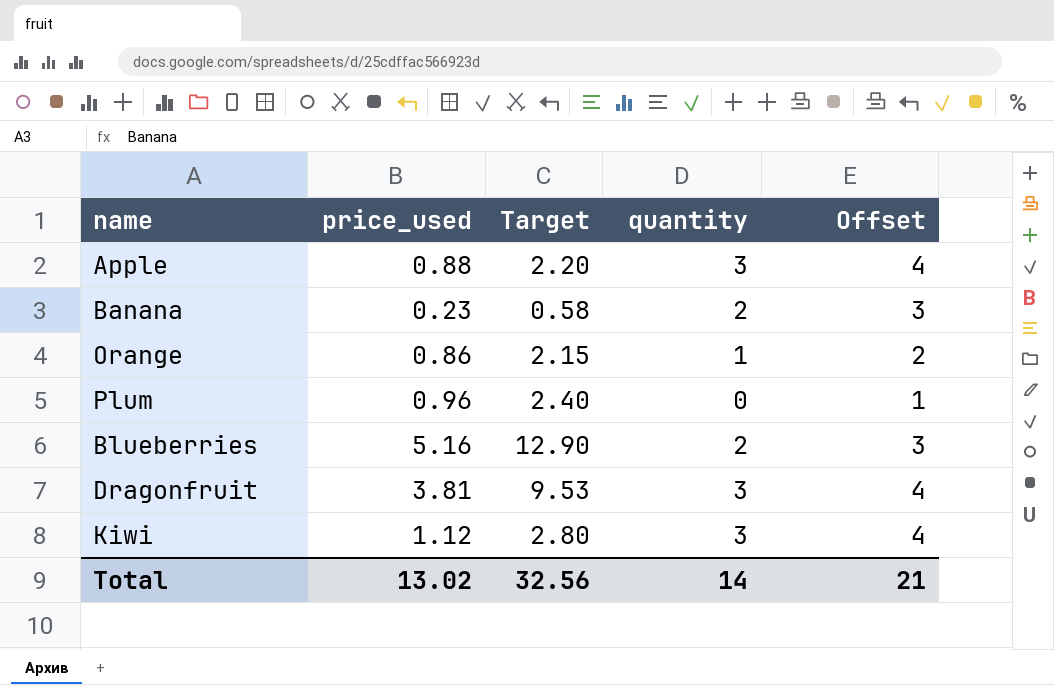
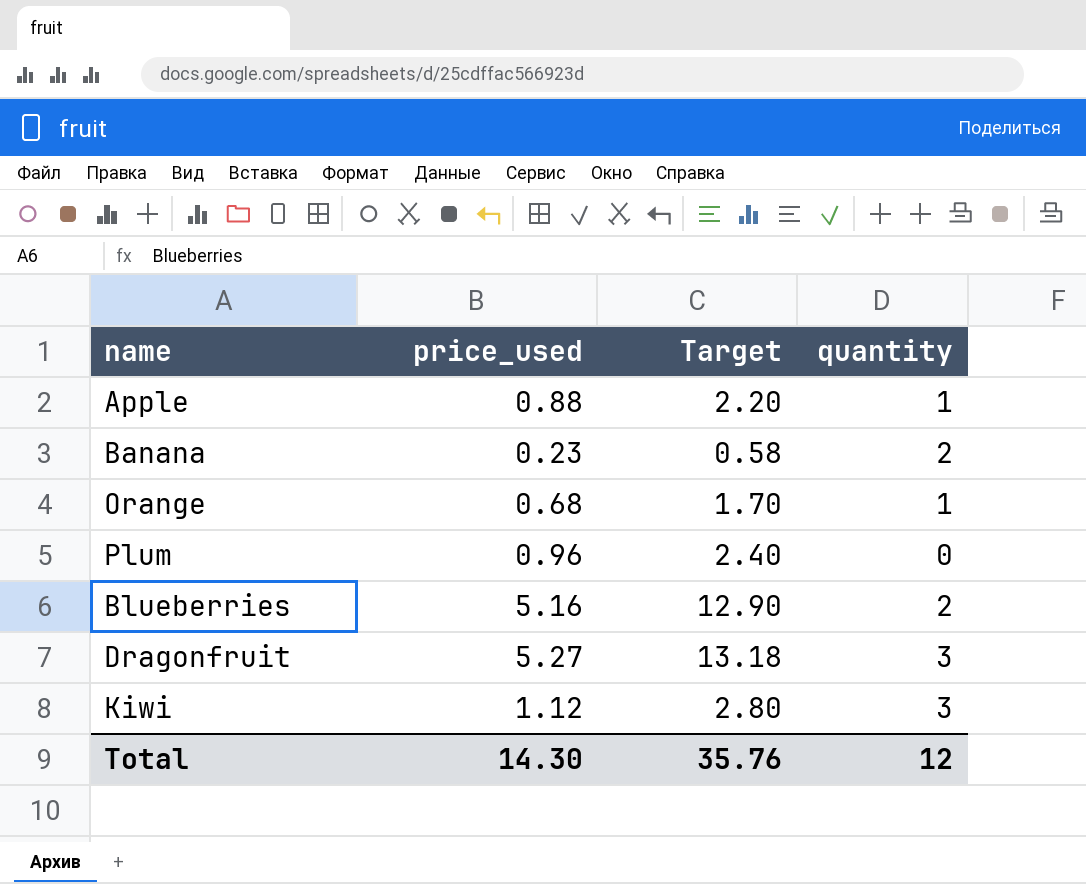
column Offset | formula: [quantity] + 1 -> none
Apple | quantity: 3 -> 1
Orange | price_used: 0.86 -> 0.68
Orange | Target: 2.15 -> 1.70
Dragonfruit | price_used: 3.81 -> 5.27
Dragonfruit | Target: 9.53 -> 13.18
Total | price_used: 13.02 -> 14.30
Total | Target: 32.56 -> 35.76
Total | quantity: 14 -> 12

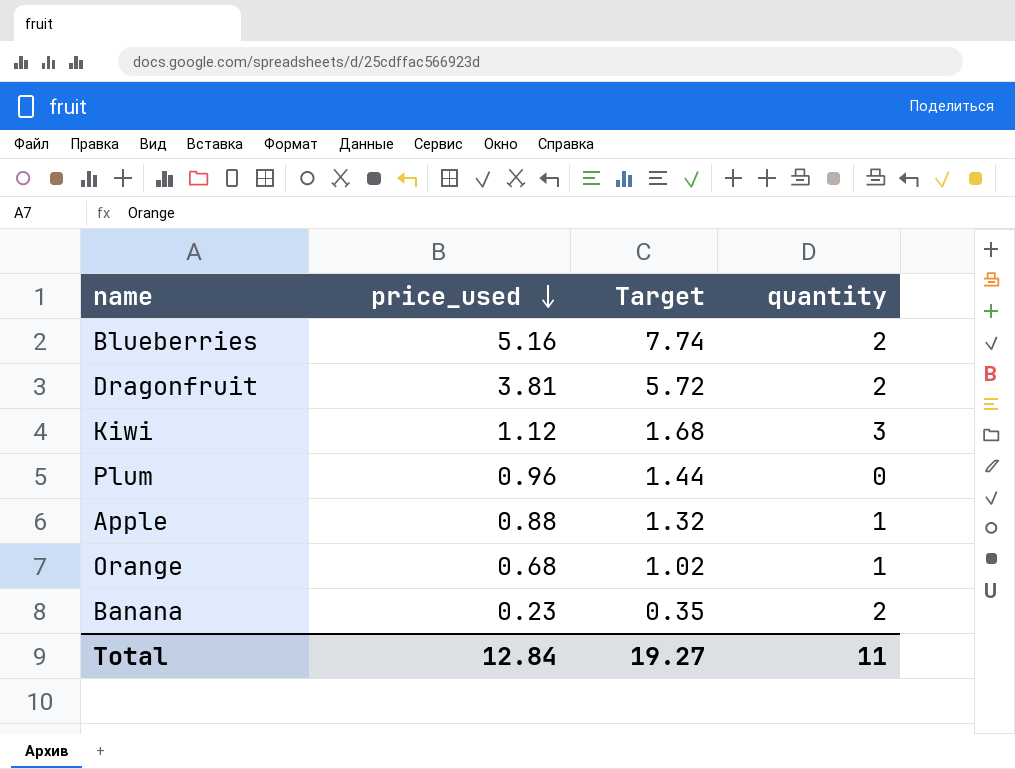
row order: none -> price_used descending
column Target | formula: [price_used] * 2.5 -> [price_used] * 1.5
Dragonfruit | price_used: 5.27 -> 3.81
Dragonfruit | quantity: 3 -> 2
Total | price_used: 14.30 -> 12.84
Total | Target: 35.76 -> 19.27
Total | quantity: 12 -> 11

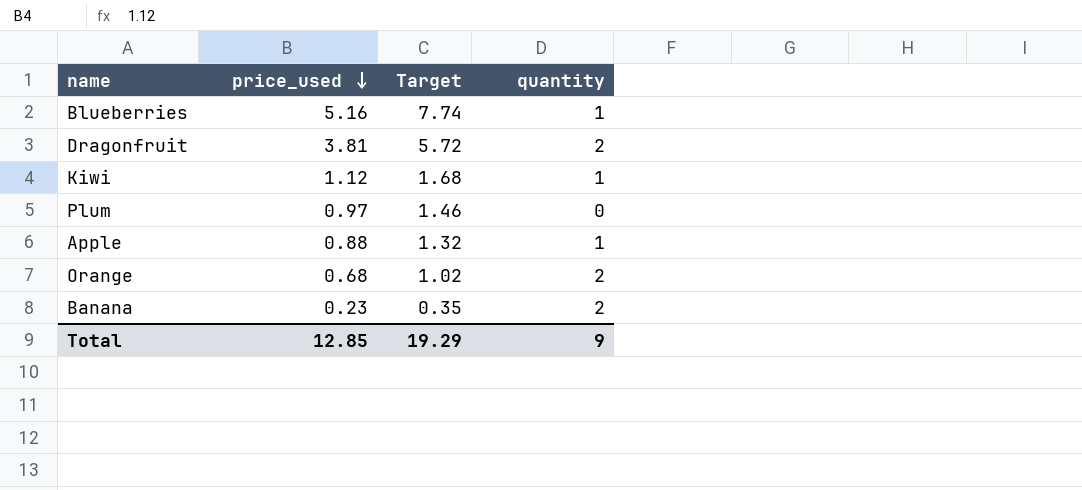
Blueberries | quantity: 2 -> 1
Kiwi | quantity: 3 -> 1
Plum | price_used: 0.96 -> 0.97
Plum | Target: 1.44 -> 1.46
Orange | quantity: 1 -> 2
Total | price_used: 12.84 -> 12.85
Total | Target: 19.27 -> 19.29
Total | quantity: 11 -> 9

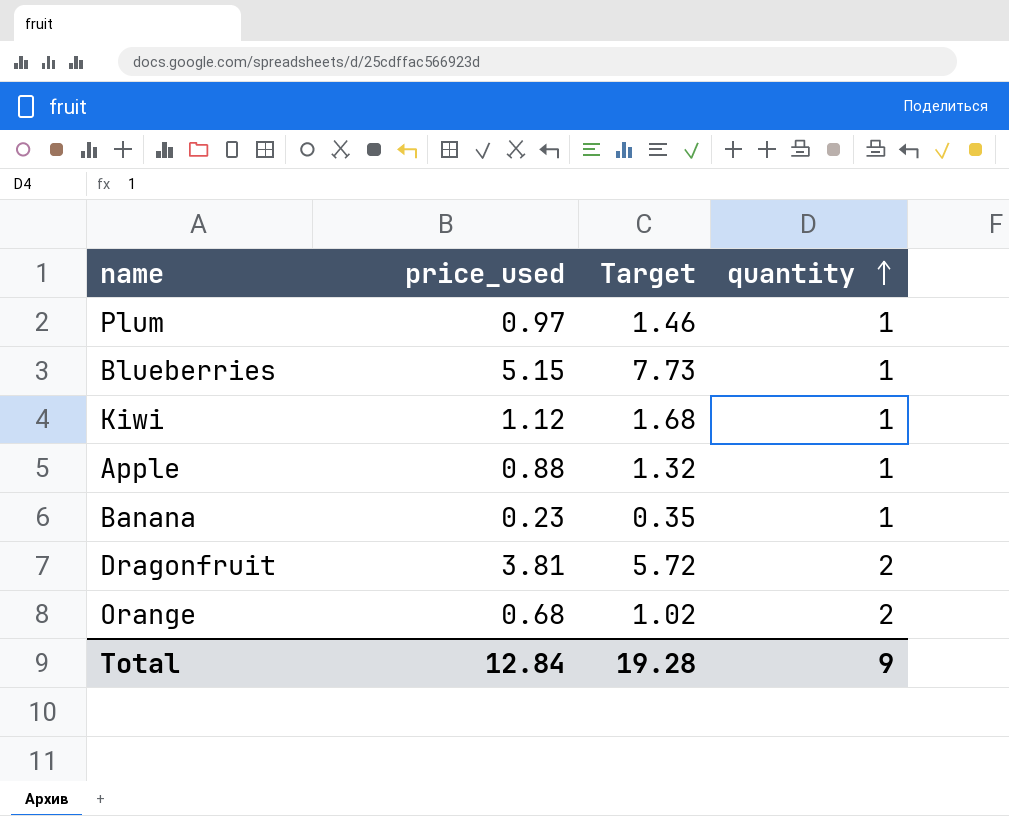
row order: price_used descending -> quantity ascending
Plum | quantity: 0 -> 1
Blueberries | price_used: 5.16 -> 5.15
Blueberries | Target: 7.74 -> 7.73
Banana | quantity: 2 -> 1
Total | price_used: 12.85 -> 12.84
Total | Target: 19.29 -> 19.28

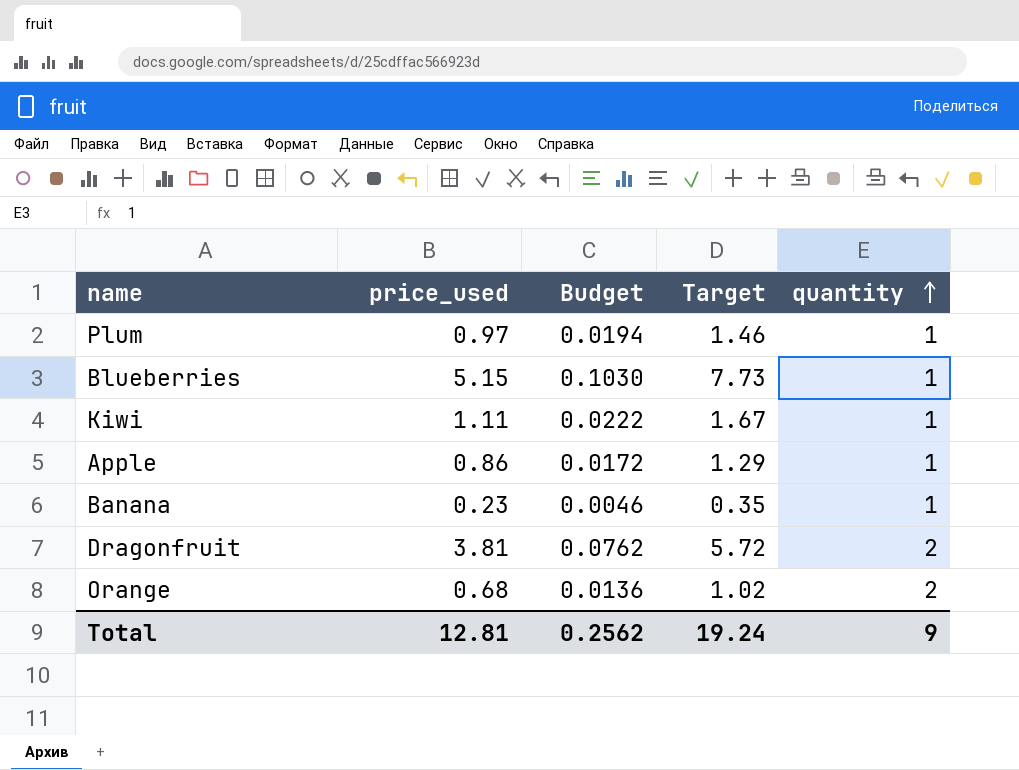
column Budget | formula: none -> [price_used] * 0.02
Kiwi | price_used: 1.12 -> 1.11
Kiwi | Target: 1.68 -> 1.67
Apple | price_used: 0.88 -> 0.86
Apple | Target: 1.32 -> 1.29
Total | price_used: 12.84 -> 12.81
Total | Target: 19.28 -> 19.24

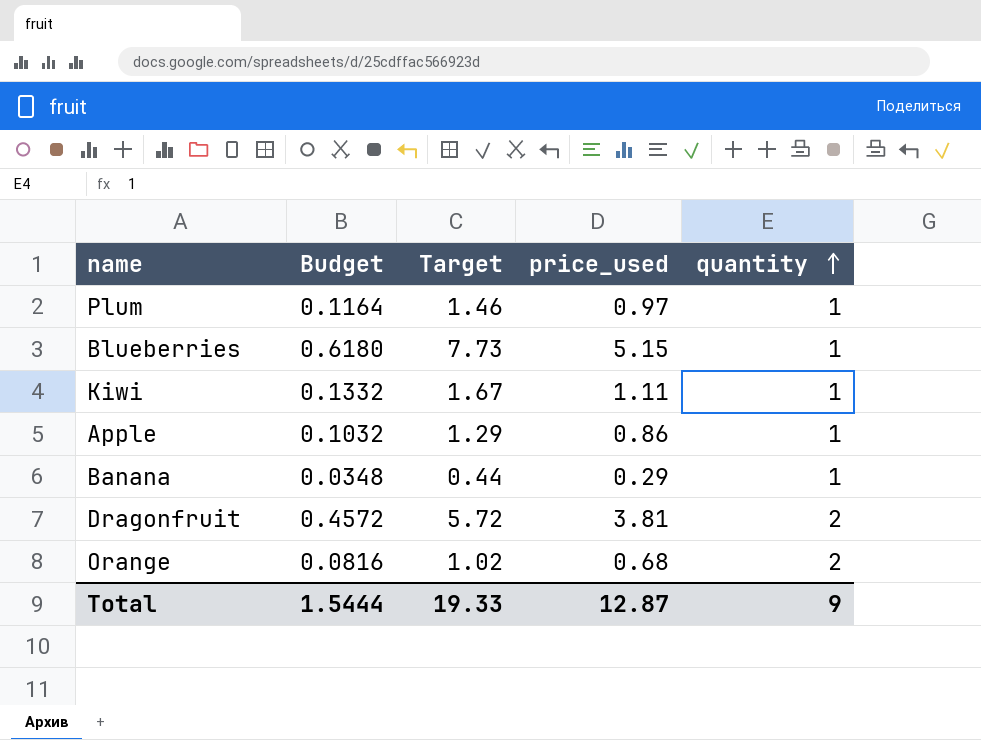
column Budget | formula: [price_used] * 0.02 -> [price_used] * 0.12
column price_used | position: 2 -> 4
Banana | Target: 0.35 -> 0.44
Banana | price_used: 0.23 -> 0.29
Total | Budget: 0.2562 -> 1.5444
Total | Target: 19.24 -> 19.33
Total | price_used: 12.81 -> 12.87

